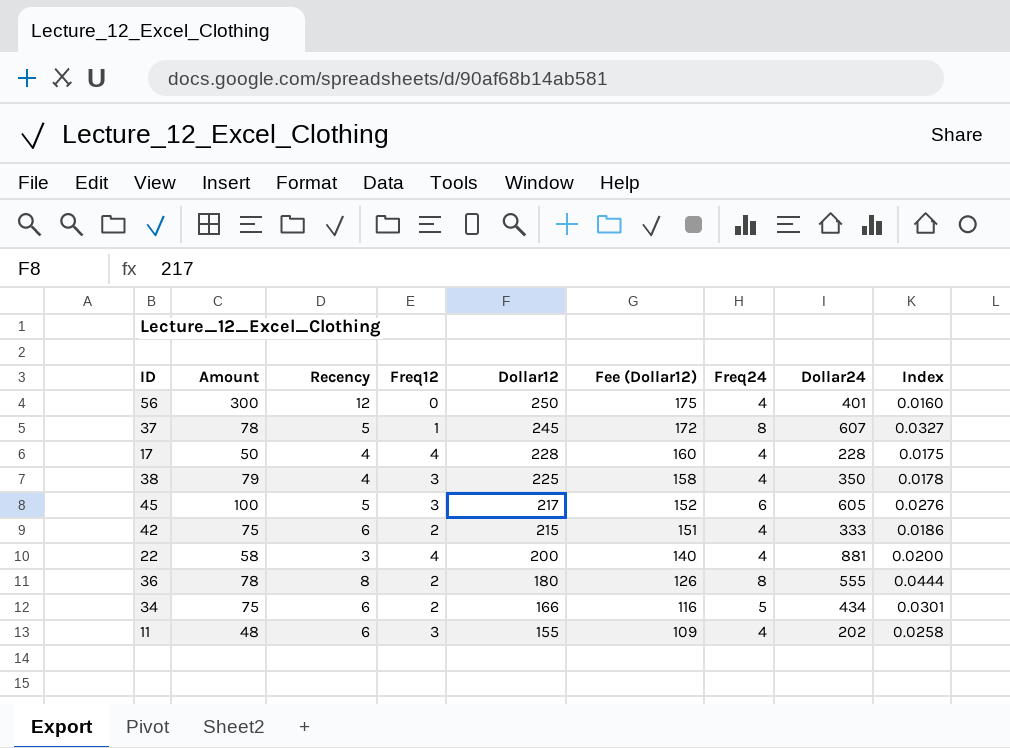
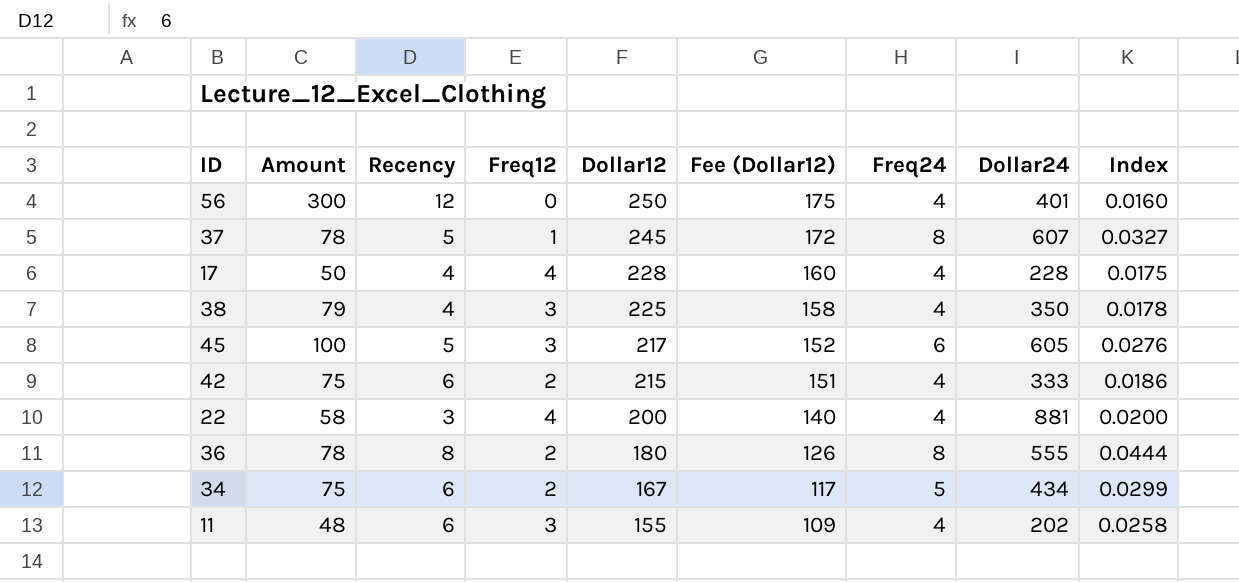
34 | Dollar12: 166 -> 167
34 | Fee (Dollar12): 116 -> 117
34 | Index: 0.0301 -> 0.0299

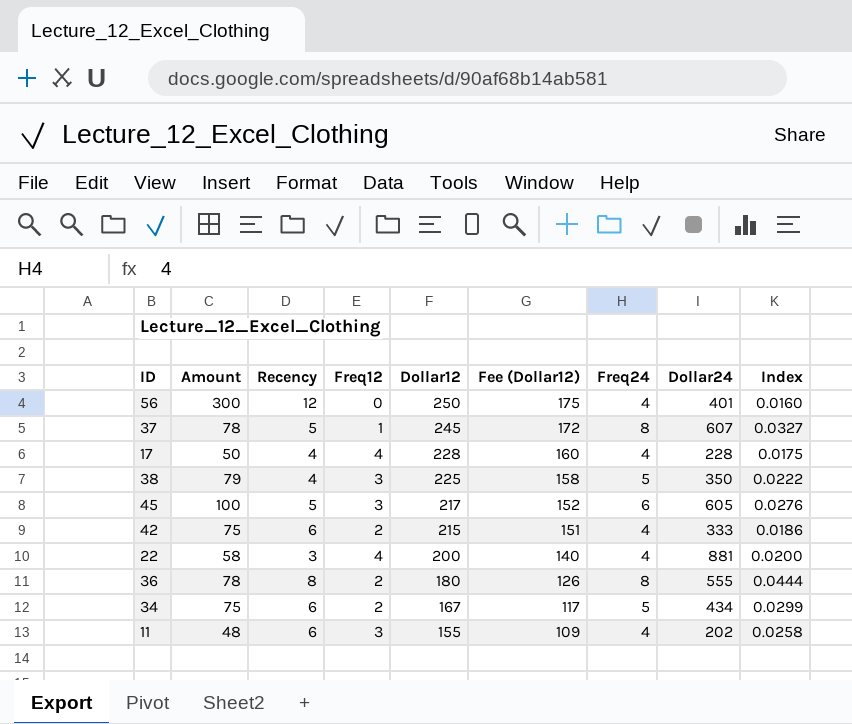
38 | Freq24: 4 -> 5
38 | Index: 0.0178 -> 0.0222

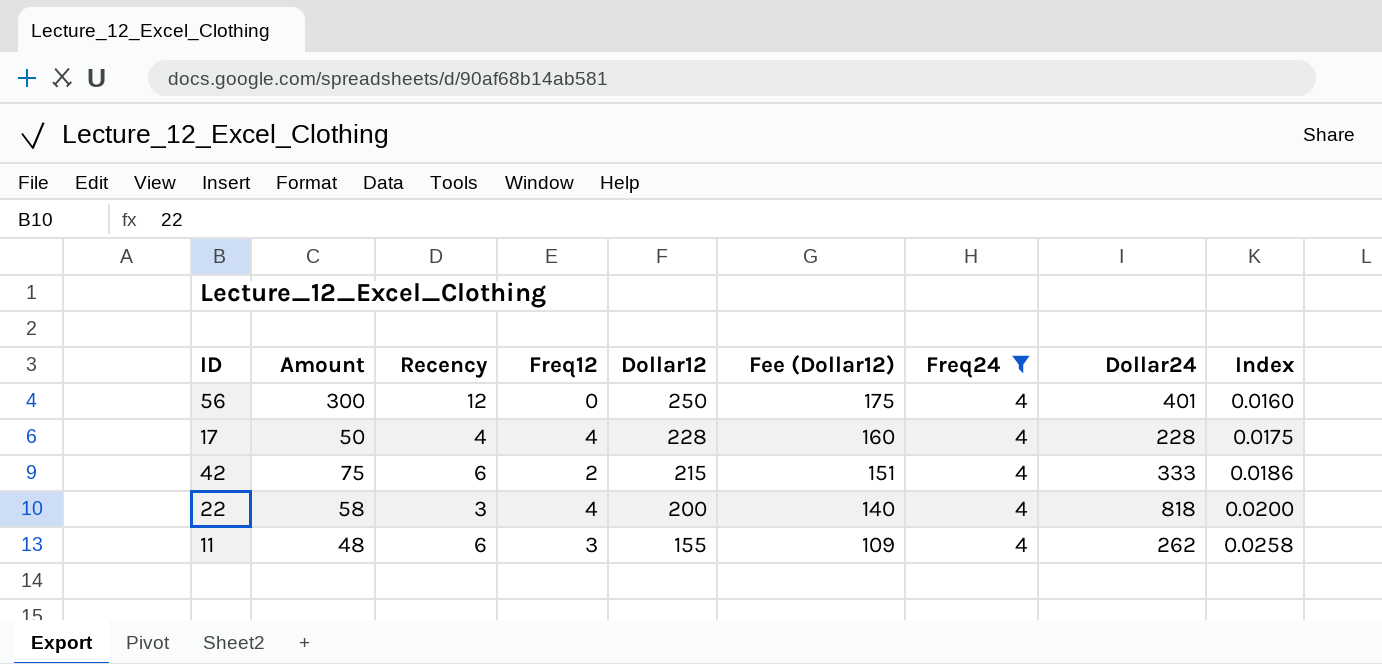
filter: none -> Freq24 = 4
22 | Dollar24: 881 -> 818
11 | Dollar24: 202 -> 262

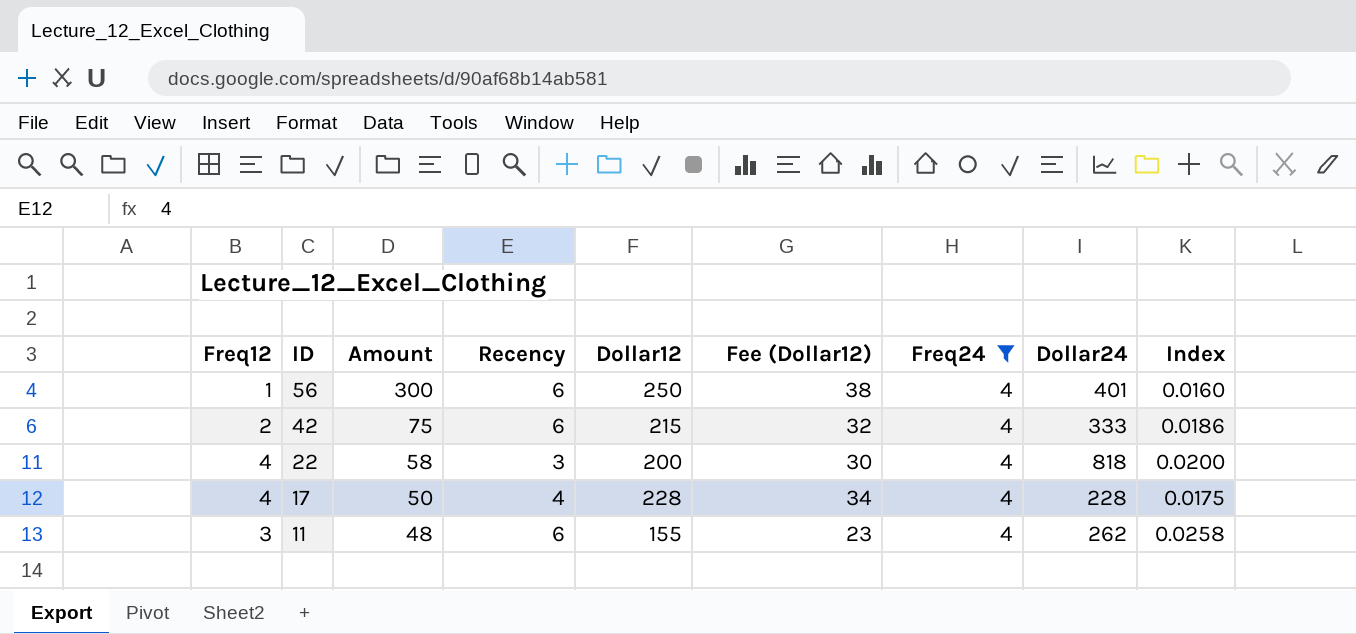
row order: Dollar12 descending -> ID descending
column Freq12 | position: 4 -> 1
column Fee (Dollar12) | formula: [Dollar12] * 0.7 -> [Dollar12] * 0.15
56 | Freq12: 0 -> 1
56 | Recency: 12 -> 6

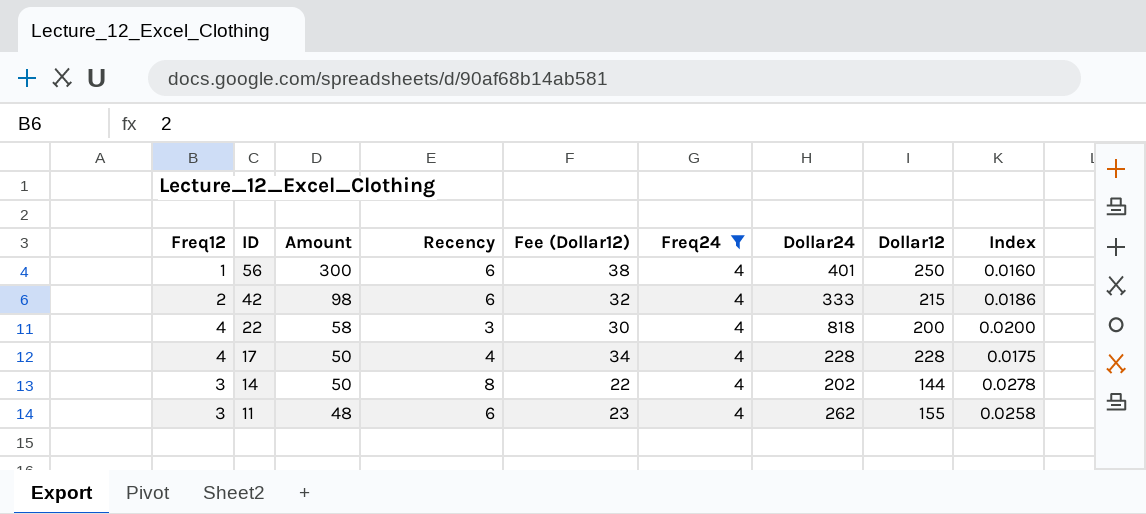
column Dollar12 | position: 5 -> 8
42 | Amount: 75 -> 98
row 14: none -> 3 | 50 | 8 | 22 | 4 | 202 | 144 | 0.0278

